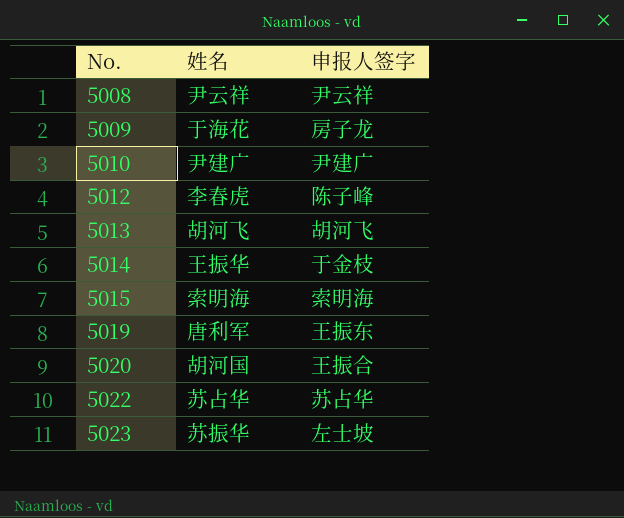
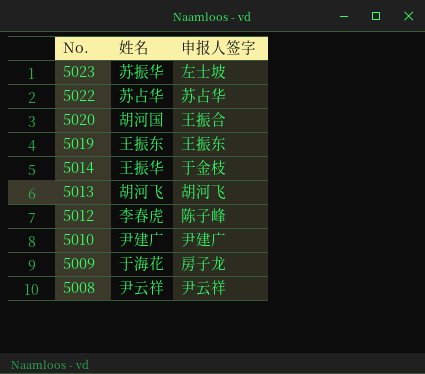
row order: No. ascending -> No. descending
row 5015: 索明海 | 索明海 -> none
5019 | 姓名: 唐利军 -> 王振东

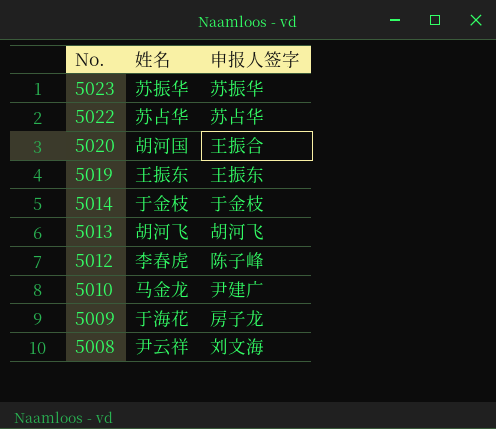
5023 | 申报人签字: 左士坡 -> 苏振华
5014 | 姓名: 王振华 -> 于金枝
5010 | 姓名: 尹建广 -> 马金龙
5008 | 申报人签字: 尹云祥 -> 刘文海

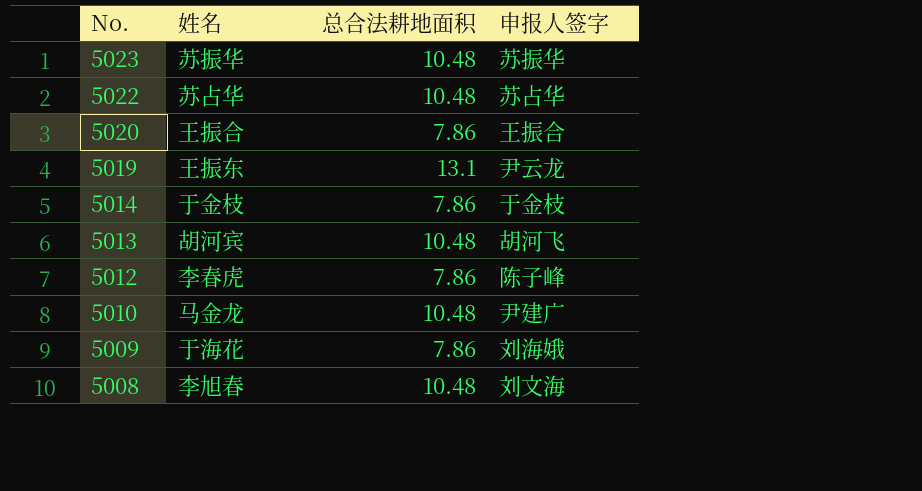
column 总合法耕地面积 | position: none -> 3
5020 | 姓名: 胡河国 -> 王振合
5019 | 申报人签字: 王振东 -> 尹云龙
5013 | 姓名: 胡河飞 -> 胡河宾
5009 | 申报人签字: 房子龙 -> 刘海娥
5008 | 姓名: 尹云祥 -> 李旭春

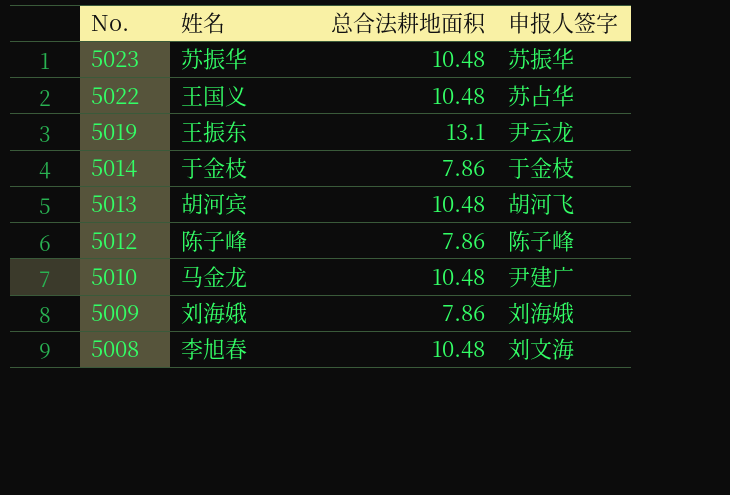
row 5020: 王振合 | 7.86 | 王振合 -> none
5022 | 姓名: 苏占华 -> 王国义
5012 | 姓名: 李春虎 -> 陈子峰
5009 | 姓名: 于海花 -> 刘海娥

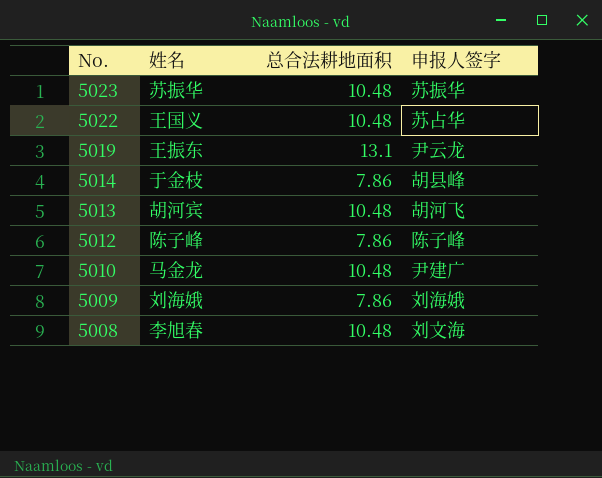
5014 | 申报人签字: 于金枝 -> 胡县峰

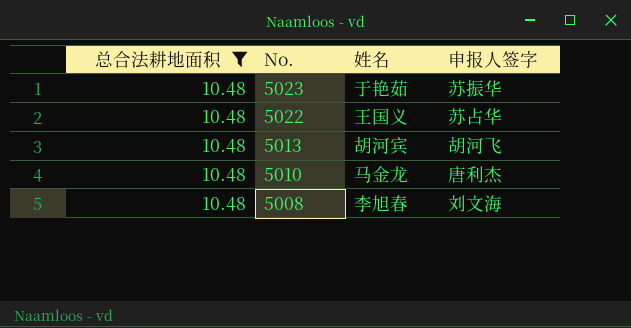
filter: none -> 总合法耕地面积 = 10.48
column 总合法耕地面积 | position: 3 -> 1
5023 | 姓名: 苏振华 -> 于艳茹
5010 | 申报人签字: 尹建广 -> 唐利杰

